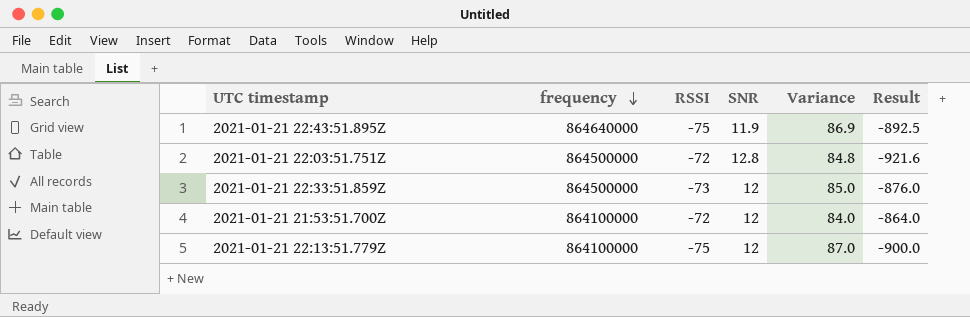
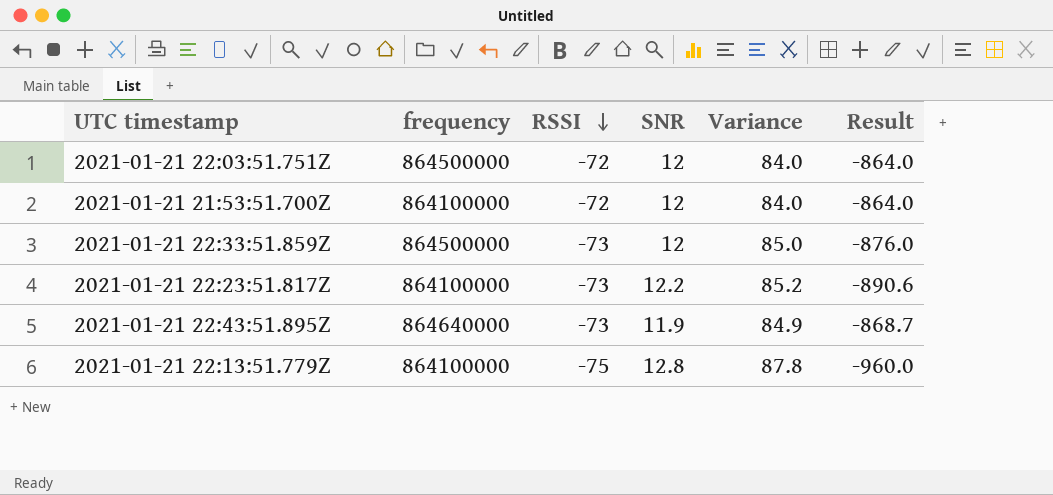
row order: frequency descending -> RSSI descending
2021-01-21 22:03:51.751Z | SNR: 12.8 -> 12
2021-01-21 22:03:51.751Z | Variance: 84.8 -> 84.0
2021-01-21 22:03:51.751Z | Result: -921.6 -> -864.0
row 2021-01-21 22:23:51.817Z: none -> 864100000 | -73 | 12.2 | 85.2 | -890.6
2021-01-21 22:43:51.895Z | RSSI: -75 -> -73
2021-01-21 22:43:51.895Z | Variance: 86.9 -> 84.9
2021-01-21 22:43:51.895Z | Result: -892.5 -> -868.7
2021-01-21 22:13:51.779Z | SNR: 12 -> 12.8
2021-01-21 22:13:51.779Z | Variance: 87.0 -> 87.8
2021-01-21 22:13:51.779Z | Result: -900.0 -> -960.0

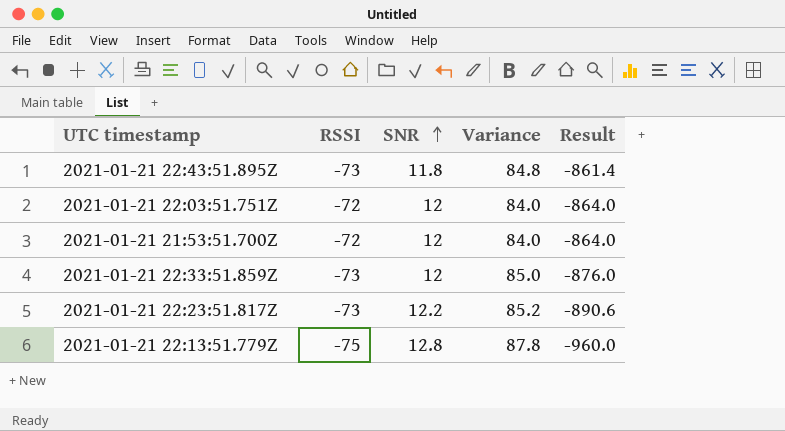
row order: RSSI descending -> SNR ascending
column frequency | position: 2 -> none
2021-01-21 22:43:51.895Z | SNR: 11.9 -> 11.8
2021-01-21 22:43:51.895Z | Variance: 84.9 -> 84.8
2021-01-21 22:43:51.895Z | Result: -868.7 -> -861.4

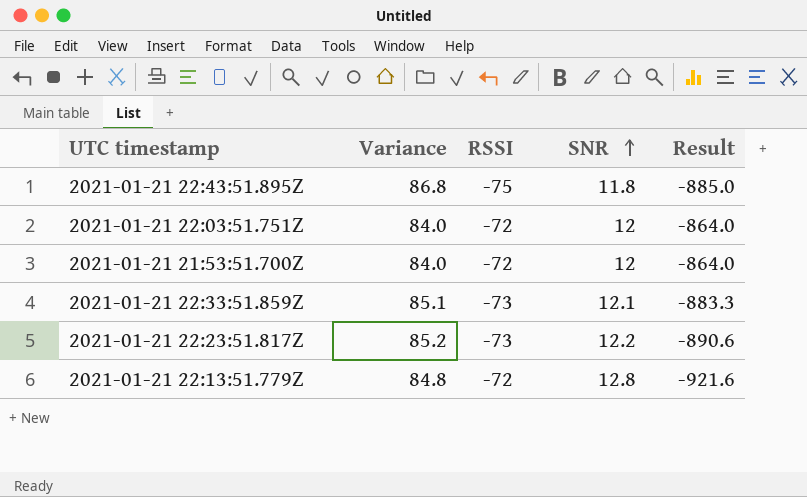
column Variance | position: 4 -> 2
2021-01-21 22:43:51.895Z | Variance: 84.8 -> 86.8
2021-01-21 22:43:51.895Z | RSSI: -73 -> -75
2021-01-21 22:43:51.895Z | Result: -861.4 -> -885.0
2021-01-21 22:33:51.859Z | Variance: 85.0 -> 85.1
2021-01-21 22:33:51.859Z | SNR: 12 -> 12.1
2021-01-21 22:33:51.859Z | Result: -876.0 -> -883.3
2021-01-21 22:13:51.779Z | Variance: 87.8 -> 84.8
2021-01-21 22:13:51.779Z | RSSI: -75 -> -72
2021-01-21 22:13:51.779Z | Result: -960.0 -> -921.6

